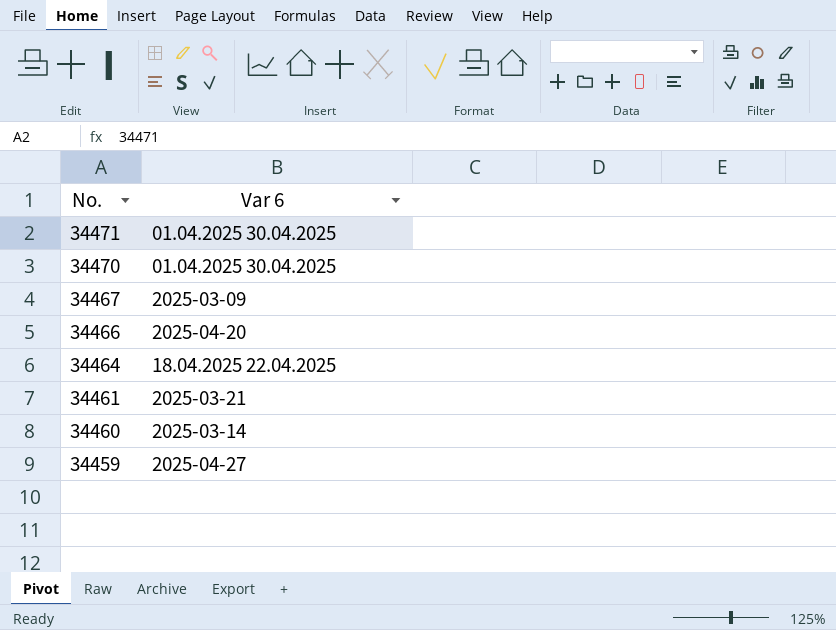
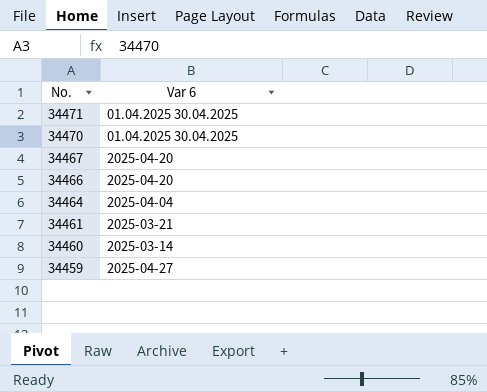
34467 | Var 6: 2025-03-09 -> 2025-04-20
34464 | Var 6: 18.04.2025 22.04.2025 -> 2025-04-04

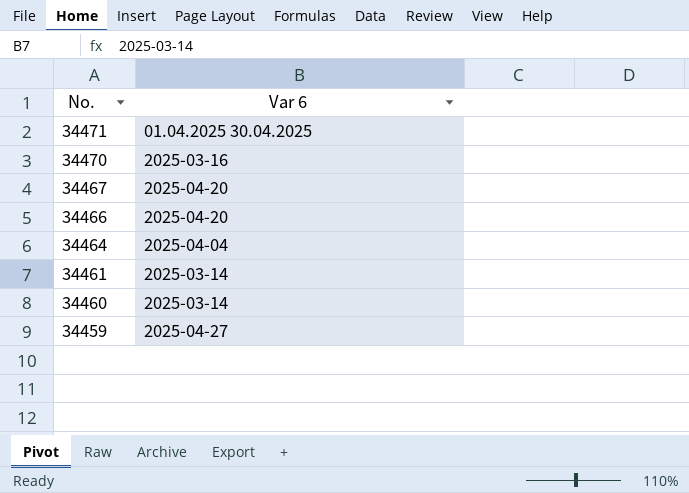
34470 | Var 6: 01.04.2025 30.04.2025 -> 2025-03-16
34461 | Var 6: 2025-03-21 -> 2025-03-14

